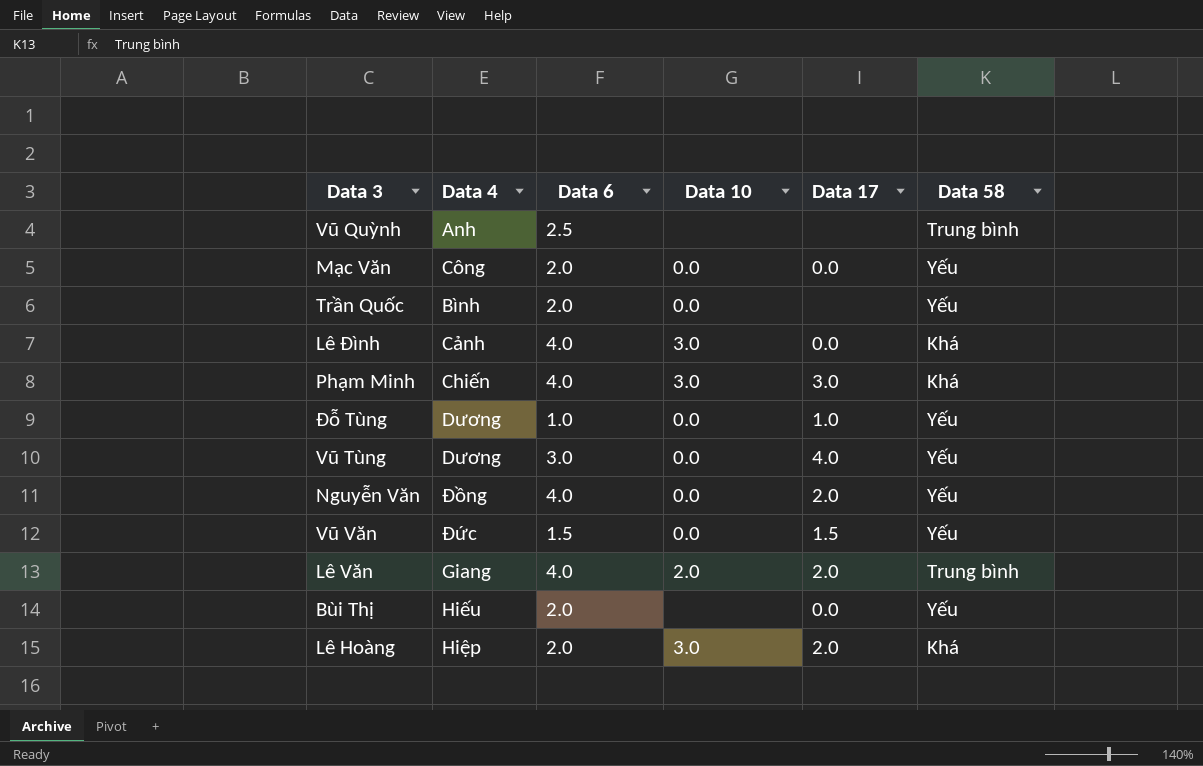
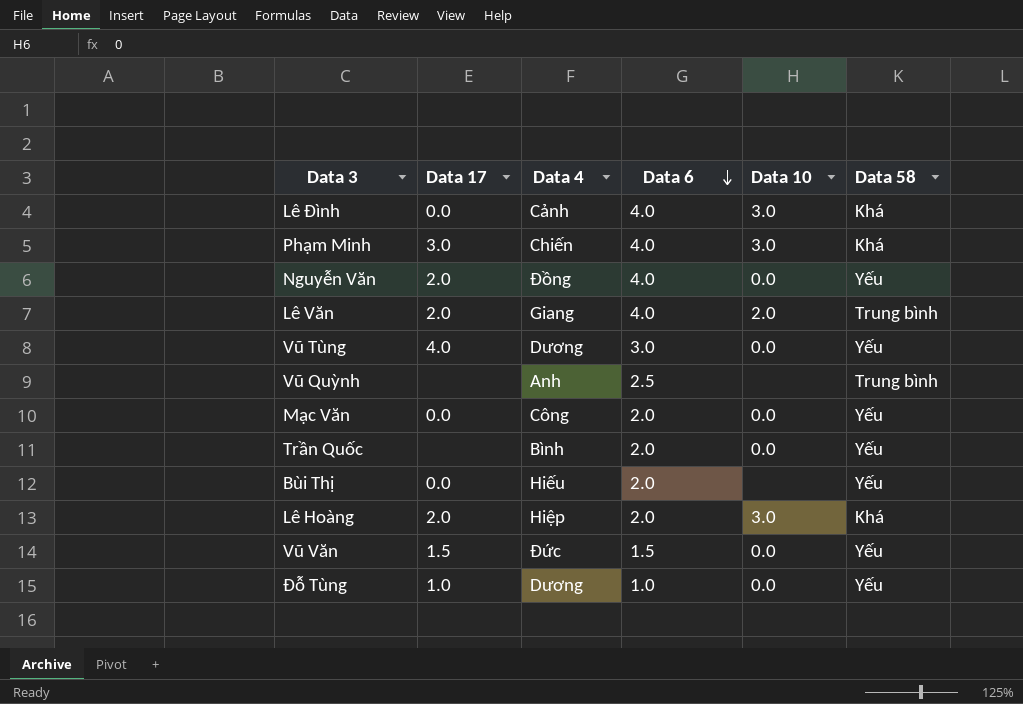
row order: none -> Data 6 descending
column Data 17 | position: 5 -> 2

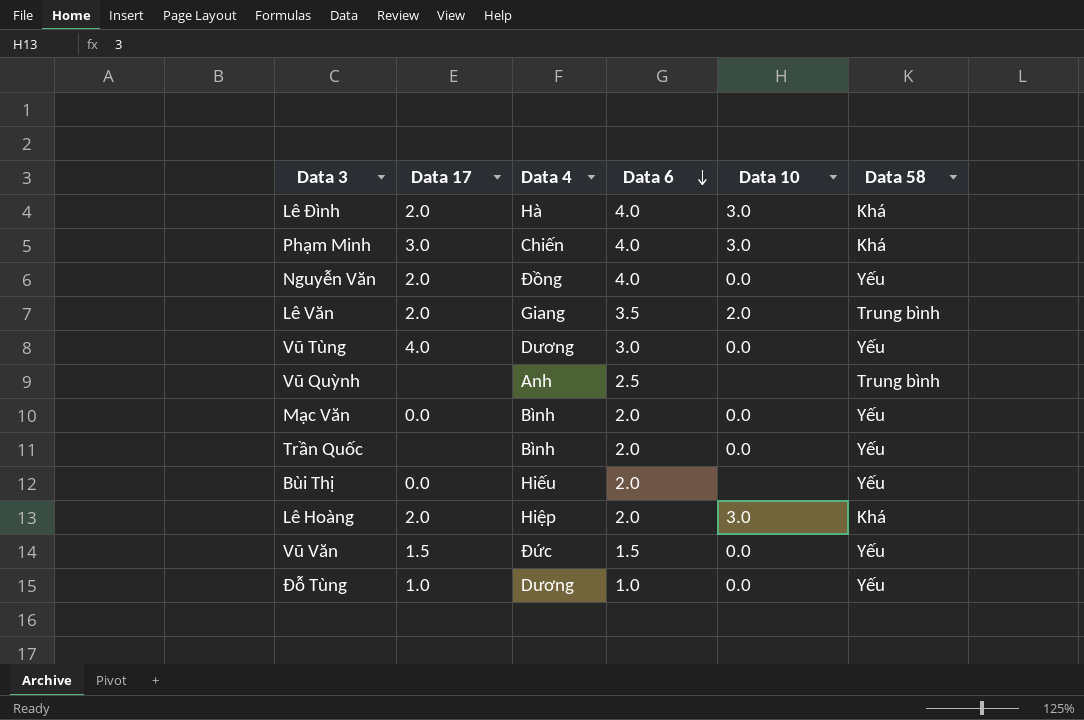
Lê Đình | Data 17: 0.0 -> 2.0
Lê Đình | Data 4: Cảnh -> Hà
Lê Văn | Data 6: 4.0 -> 3.5
Mạc Văn | Data 4: Công -> Bình

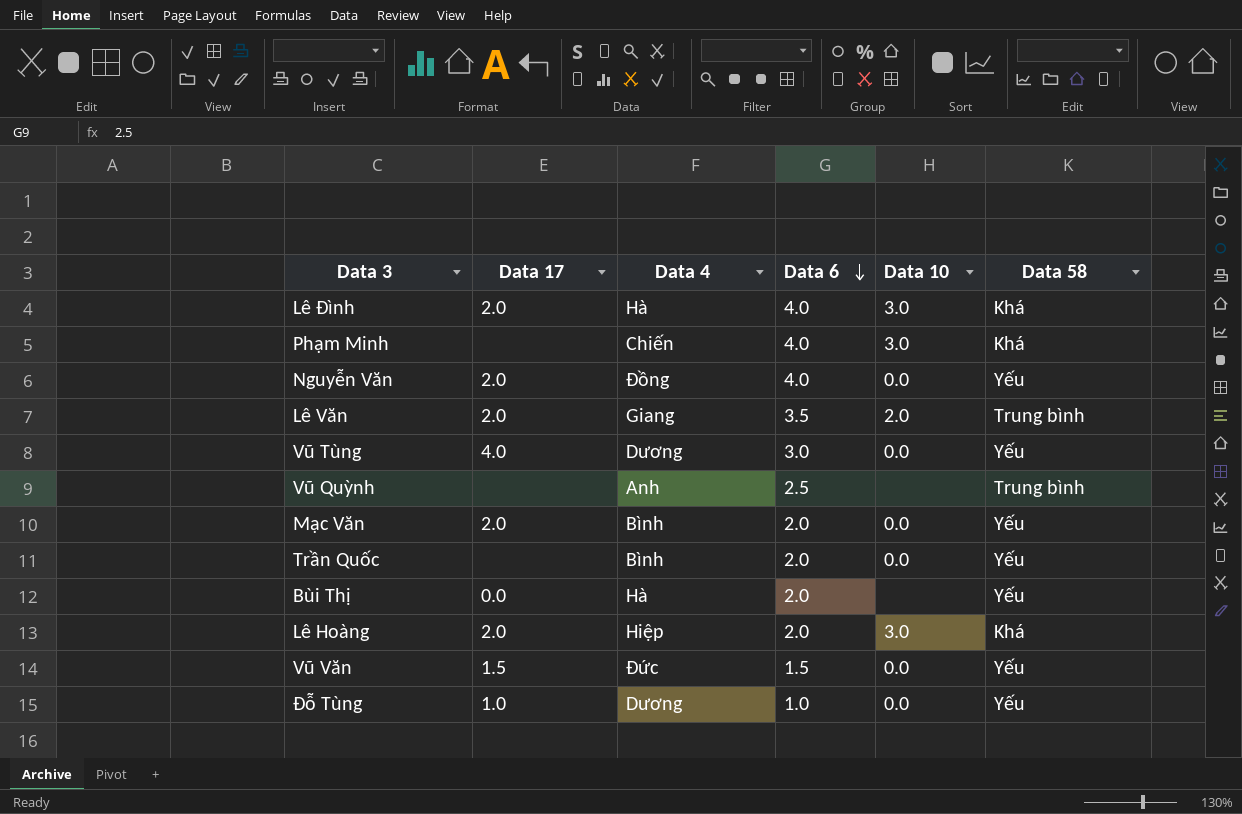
Phạm Minh | Data 17: 3.0 -> none
Mạc Văn | Data 17: 0.0 -> 2.0
Bùi Thị | Data 4: Hiếu -> Hà

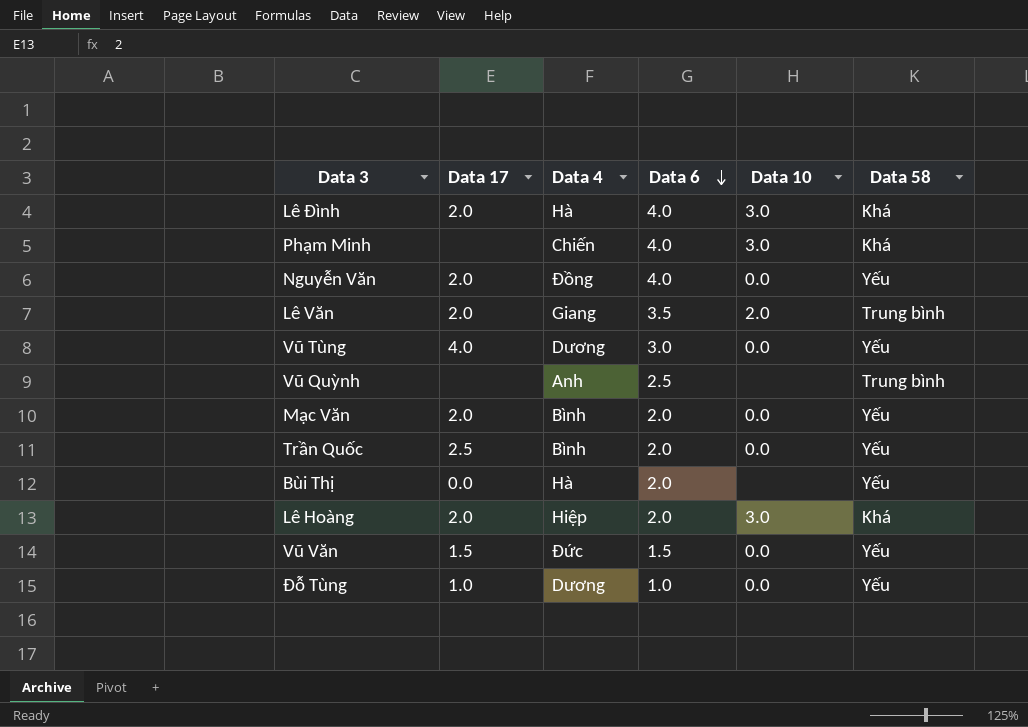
Trần Quốc | Data 17: none -> 2.5

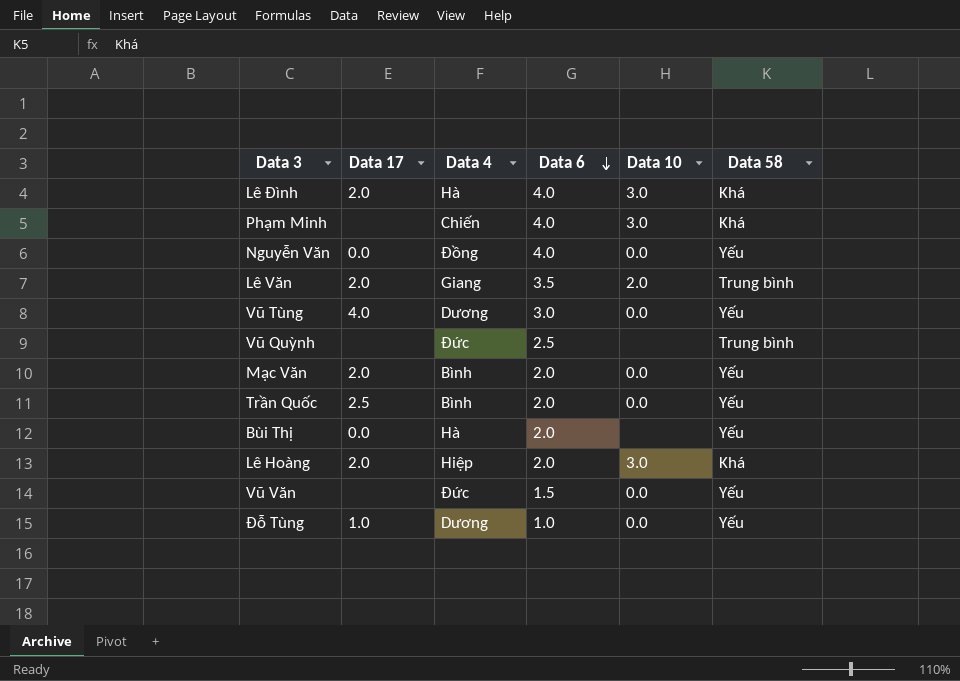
Nguyễn Văn | Data 17: 2.0 -> 0.0
Vũ Quỳnh | Data 4: Anh -> Đức
Vũ Văn | Data 17: 1.5 -> none

